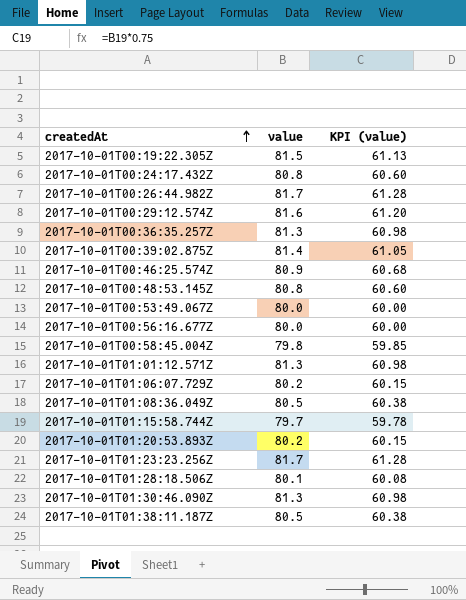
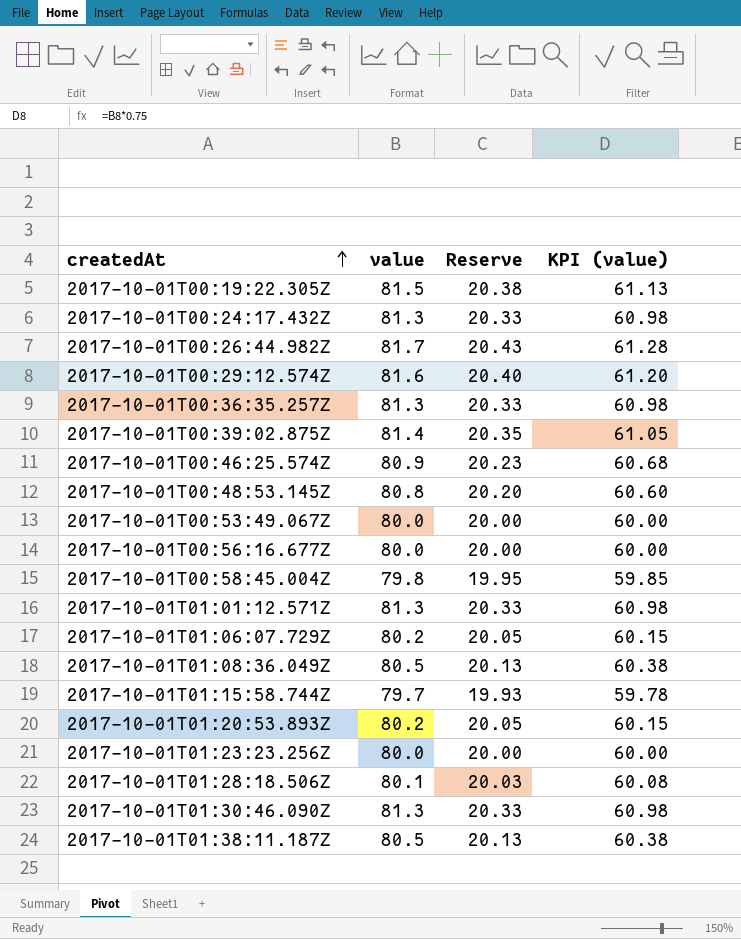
column Reserve | formula: none -> [value] * 0.25
2017-10-01T00:24:17.432Z | value: 80.8 -> 81.3
2017-10-01T00:24:17.432Z | KPI (value): 60.60 -> 60.98
2017-10-01T01:23:23.256Z | value: 81.7 -> 80.0
2017-10-01T01:23:23.256Z | KPI (value): 61.28 -> 60.00

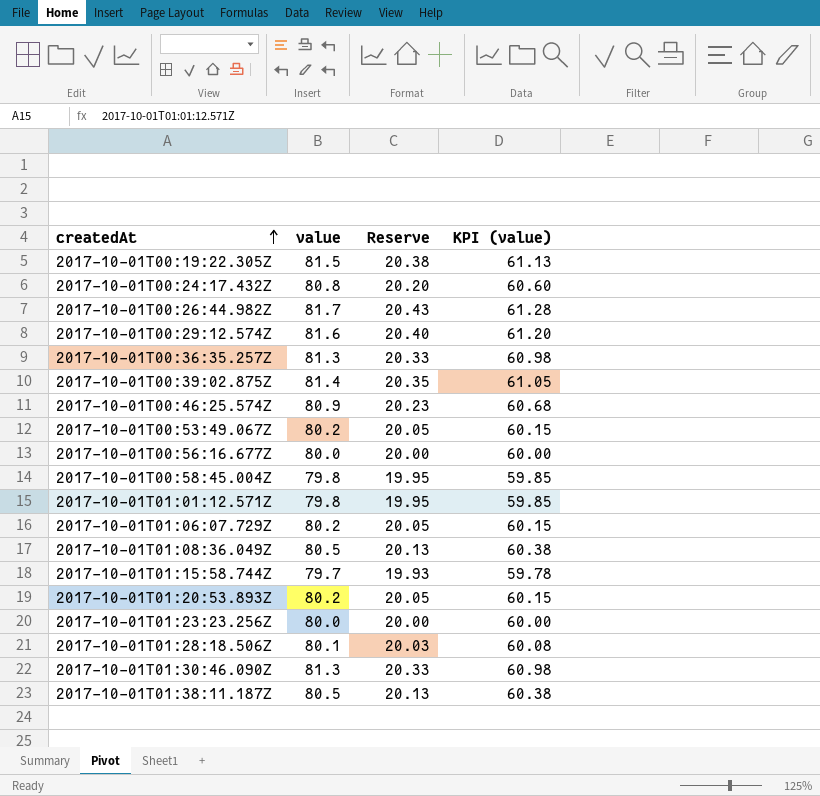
row 2017-10-01T00:48:53.145Z: 80.8 | 20.20 | 60.60 -> none
2017-10-01T00:24:17.432Z | value: 81.3 -> 80.8
2017-10-01T00:24:17.432Z | Reserve: 20.33 -> 20.20
2017-10-01T00:24:17.432Z | KPI (value): 60.98 -> 60.60
2017-10-01T00:53:49.067Z | value: 80.0 -> 80.2
2017-10-01T00:53:49.067Z | Reserve: 20.00 -> 20.05
2017-10-01T00:53:49.067Z | KPI (value): 60.00 -> 60.15
2017-10-01T01:01:12.571Z | value: 81.3 -> 79.8
2017-10-01T01:01:12.571Z | Reserve: 20.33 -> 19.95
2017-10-01T01:01:12.571Z | KPI (value): 60.98 -> 59.85

